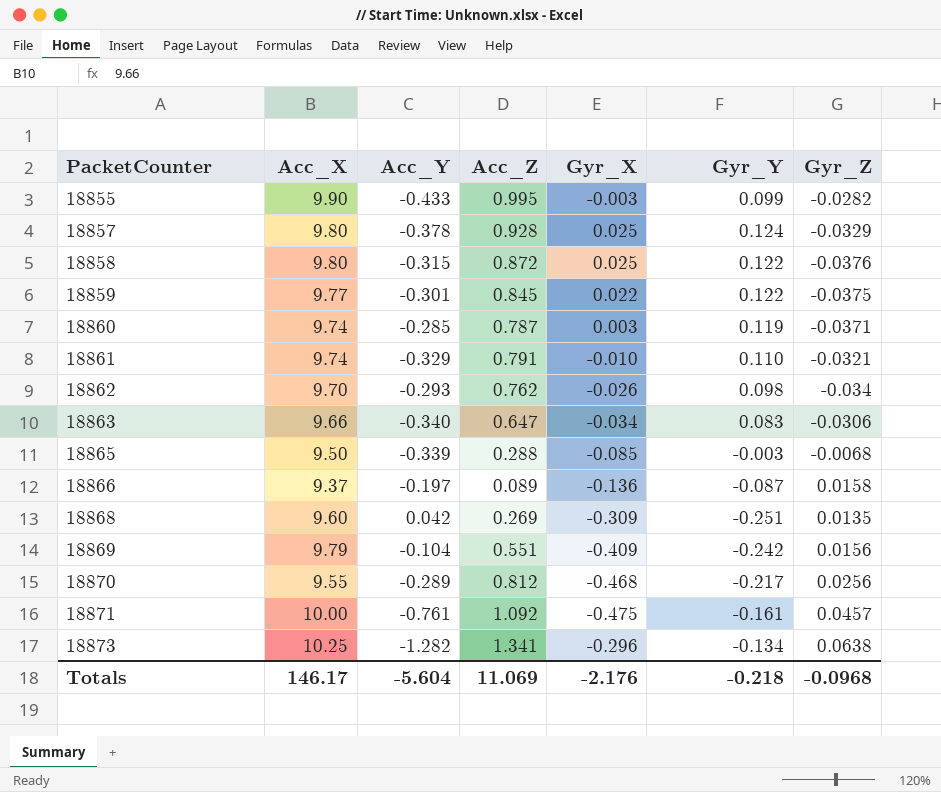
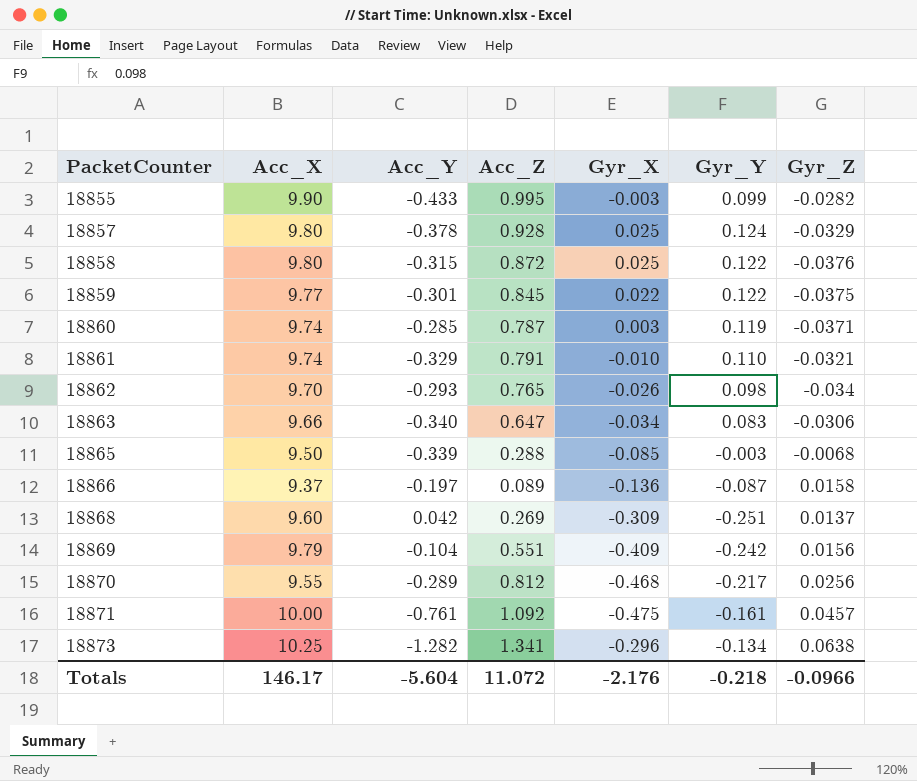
18862 | Acc_Z: 0.762 -> 0.765
18868 | Gyr_Z: 0.0135 -> 0.0137
Totals | Acc_Z: 11.069 -> 11.072
Totals | Gyr_Z: -0.0968 -> -0.0966

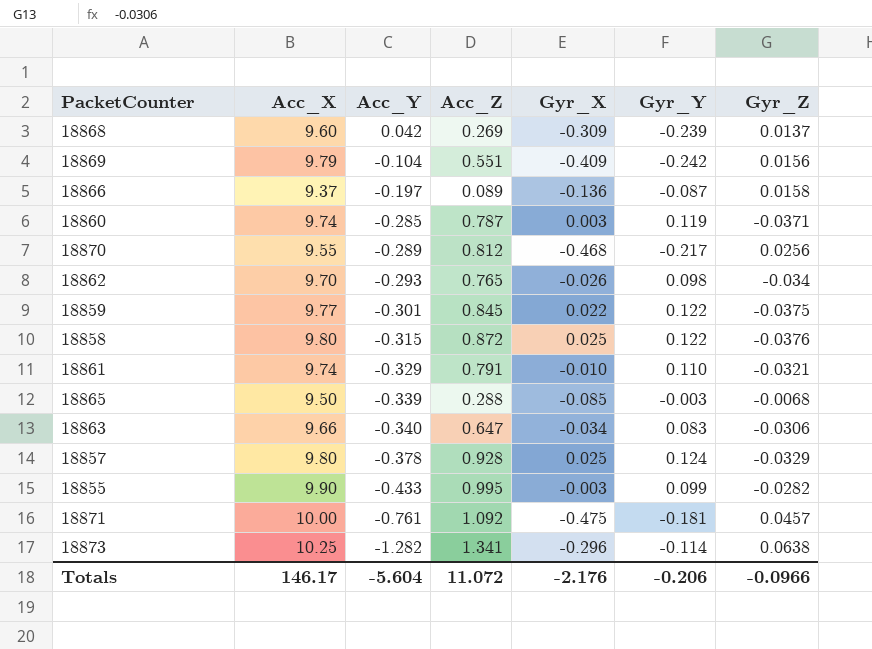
row order: PacketCounter ascending -> Acc_Y descending
18868 | Gyr_Y: -0.251 -> -0.239
18871 | Gyr_Y: -0.161 -> -0.181
18873 | Gyr_Y: -0.134 -> -0.114
Totals | Gyr_Y: -0.218 -> -0.206

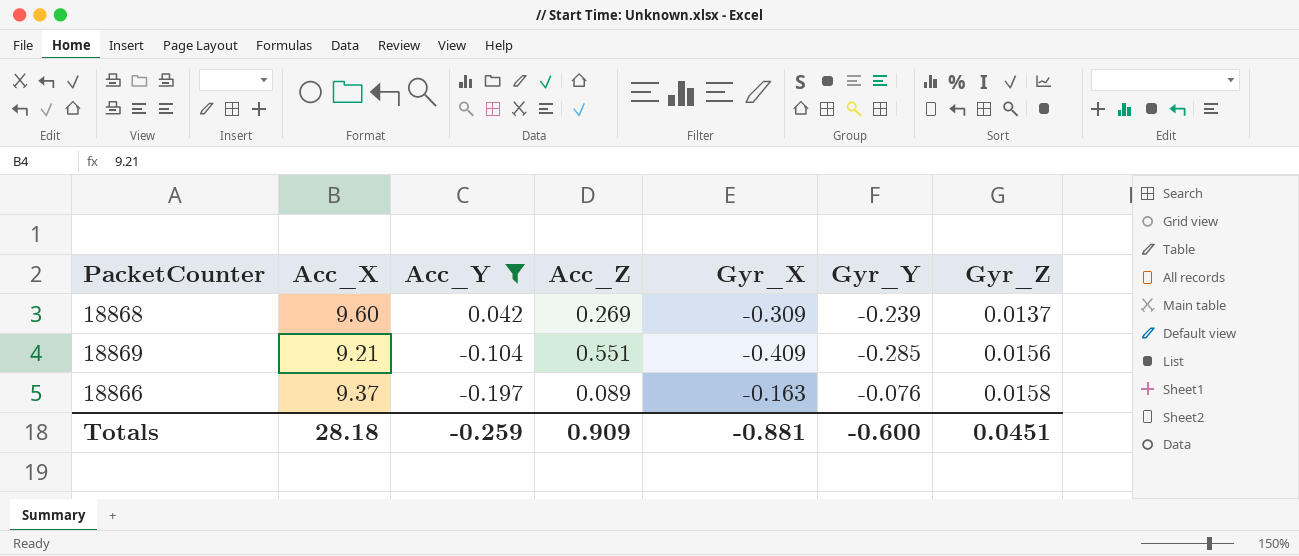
filter: none -> Acc_Y >= -0.197
18869 | Acc_X: 9.79 -> 9.21
18869 | Gyr_Y: -0.242 -> -0.285
18866 | Gyr_X: -0.136 -> -0.163
18866 | Gyr_Y: -0.087 -> -0.076
Totals | Acc_X: 146.17 -> 28.18
Totals | Acc_Y: -5.604 -> -0.259
Totals | Acc_Z: 11.072 -> 0.909
Totals | Gyr_X: -2.176 -> -0.881
Totals | Gyr_Y: -0.206 -> -0.600
Totals | Gyr_Z: -0.0966 -> 0.0451

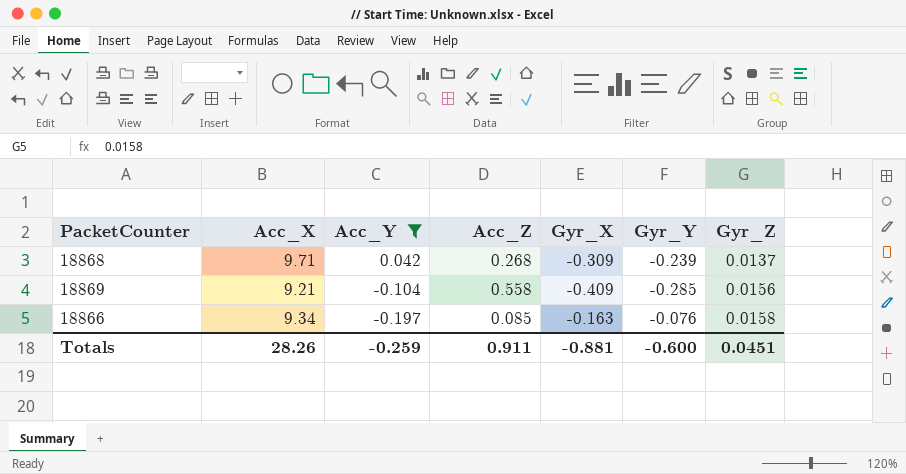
18868 | Acc_X: 9.60 -> 9.71
18868 | Acc_Z: 0.269 -> 0.268
18869 | Acc_Z: 0.551 -> 0.558
18866 | Acc_X: 9.37 -> 9.34
18866 | Acc_Z: 0.089 -> 0.085
Totals | Acc_X: 28.18 -> 28.26
Totals | Acc_Z: 0.909 -> 0.911

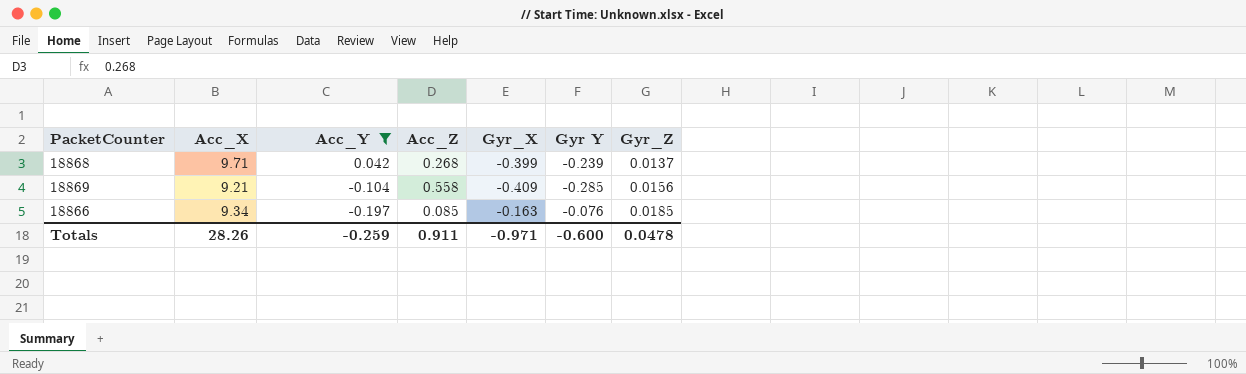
column name: Gyr_Y -> Gyr Y
18868 | Gyr_X: -0.309 -> -0.399
18866 | Gyr_Z: 0.0158 -> 0.0185
Totals | Gyr_X: -0.881 -> -0.971
Totals | Gyr_Z: 0.0451 -> 0.0478

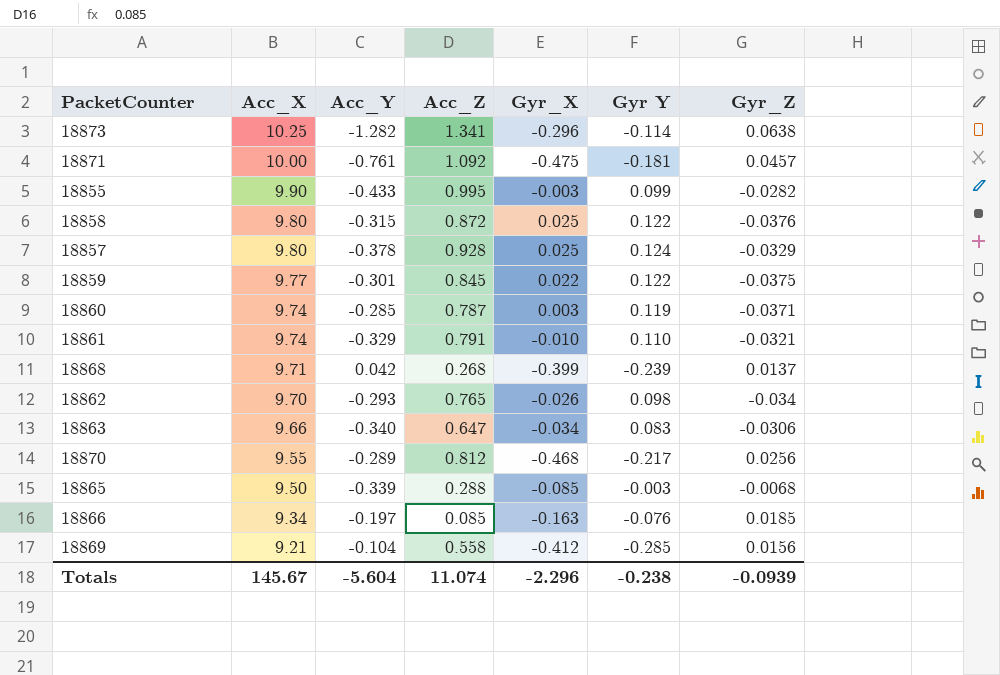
filter: Acc_Y >= -0.197 -> none
row order: Acc_Y descending -> Acc_X descending
18869 | Gyr_X: -0.409 -> -0.412
Totals | Acc_X: 28.26 -> 145.67
Totals | Acc_Y: -0.259 -> -5.604
Totals | Acc_Z: 0.911 -> 11.074
Totals | Gyr_X: -0.971 -> -2.296
Totals | Gyr Y: -0.600 -> -0.238
Totals | Gyr_Z: 0.0478 -> -0.0939

